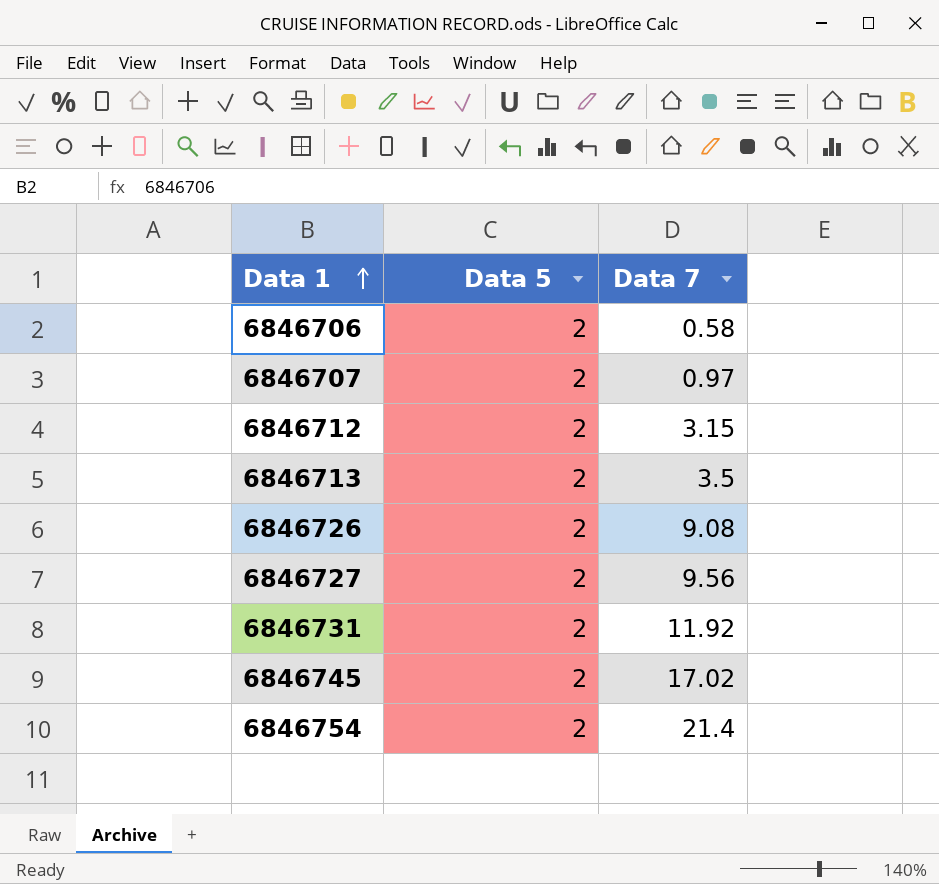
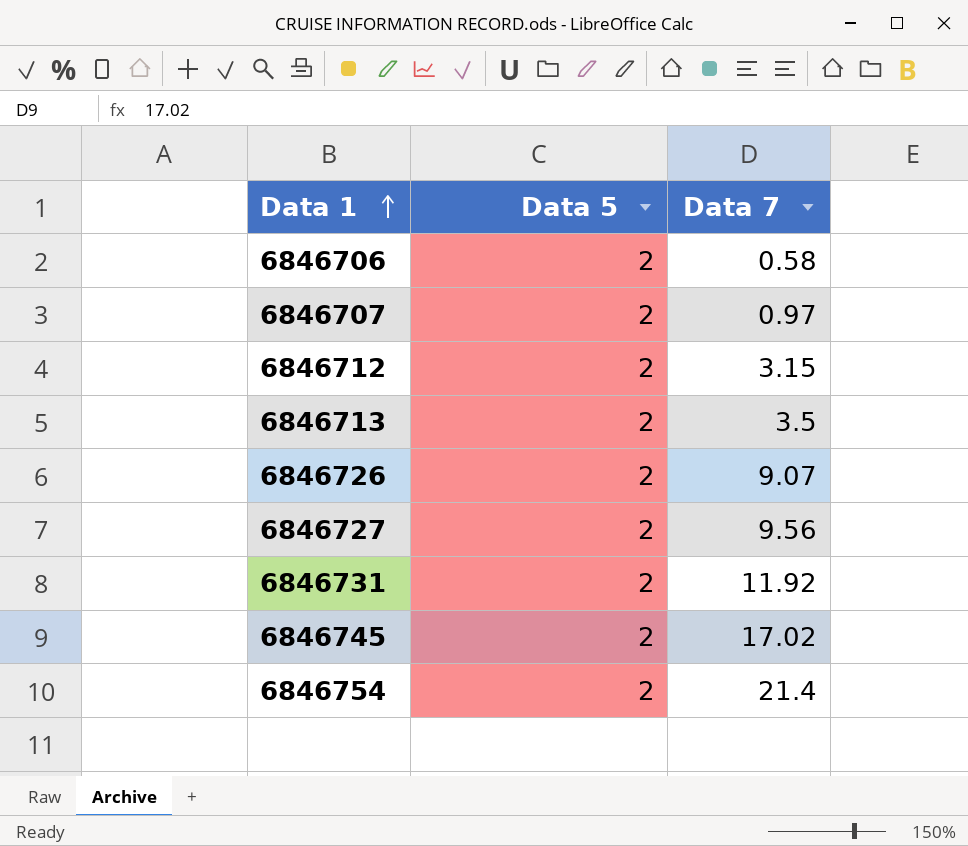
6846726 | Data 7: 9.08 -> 9.07

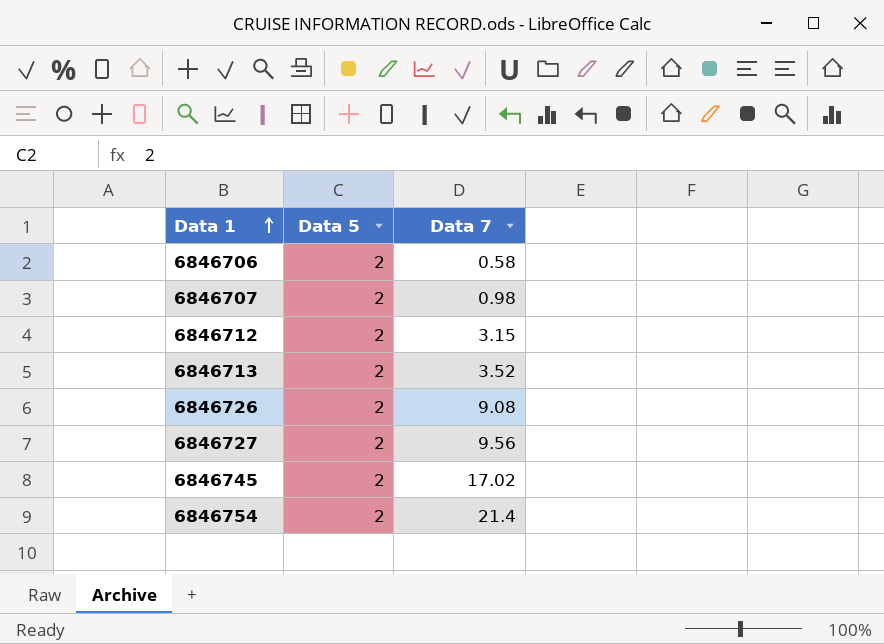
row 6846731: 2 | 11.92 -> none
6846707 | Data 7: 0.97 -> 0.98
6846713 | Data 7: 3.5 -> 3.52
6846726 | Data 7: 9.07 -> 9.08

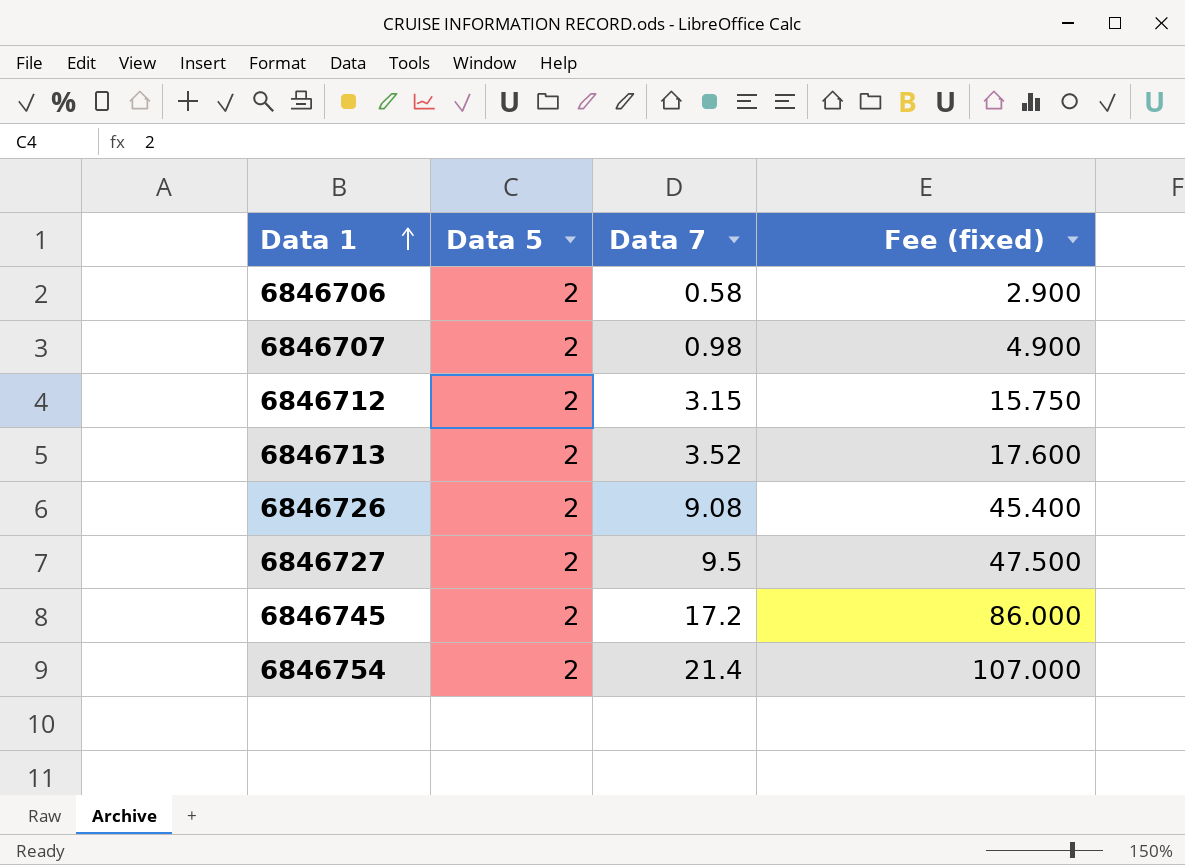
column Fee (fixed) | formula: none -> [Data 7] * 5
6846727 | Data 7: 9.56 -> 9.5
6846745 | Data 7: 17.02 -> 17.2

